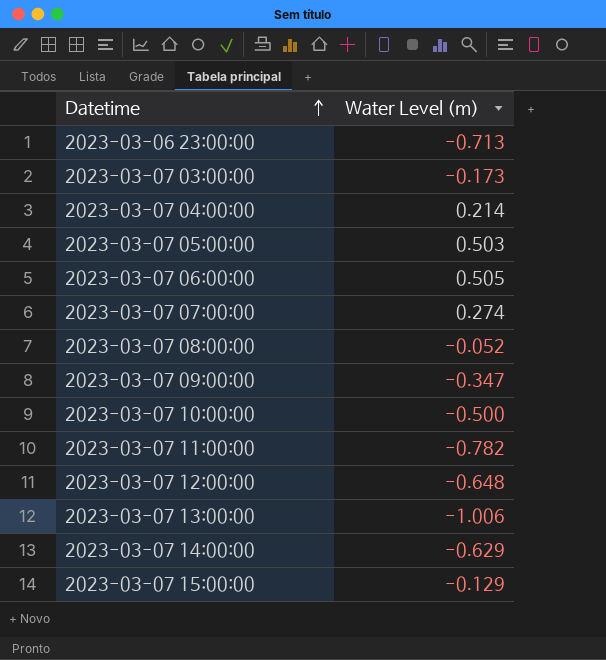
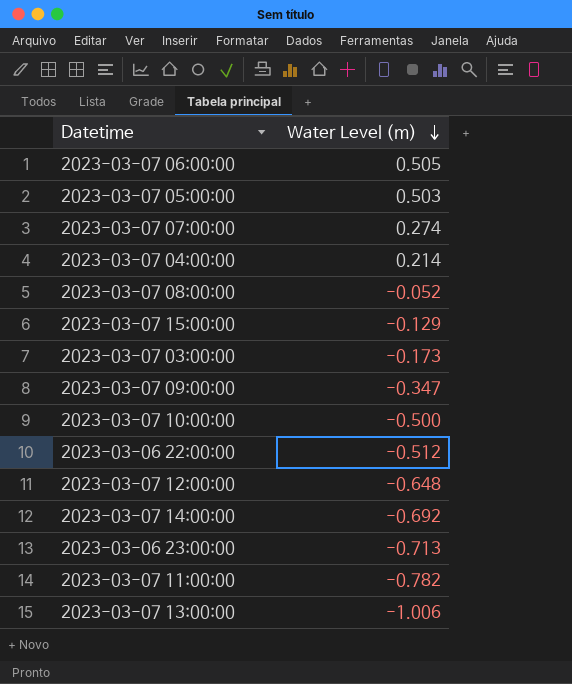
row order: Datetime ascending -> Water Level (m) descending
row 2023-03-06 22:00:00: none -> -0.512
2023-03-07 14:00:00 | Water Level (m): -0.629 -> -0.692

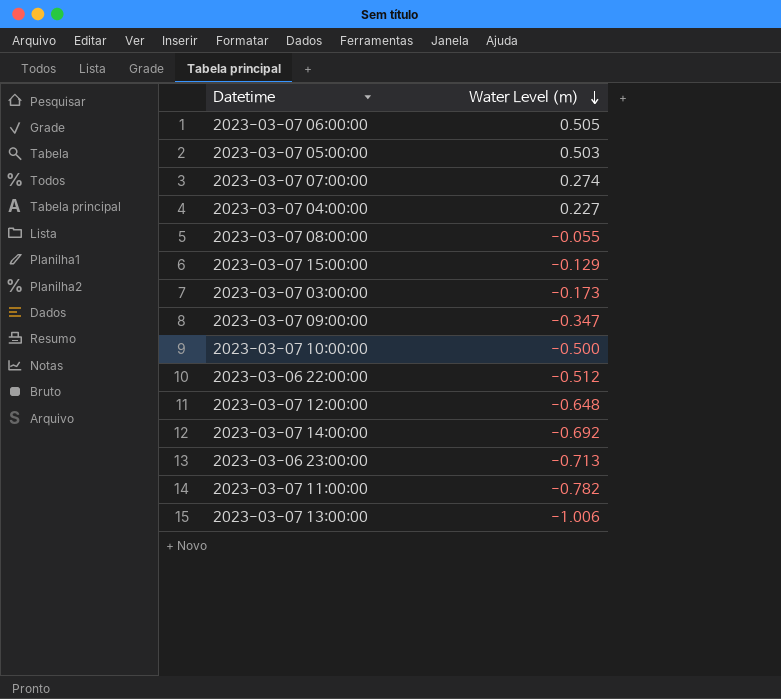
2023-03-07 04:00:00 | Water Level (m): 0.214 -> 0.227
2023-03-07 08:00:00 | Water Level (m): -0.052 -> -0.055

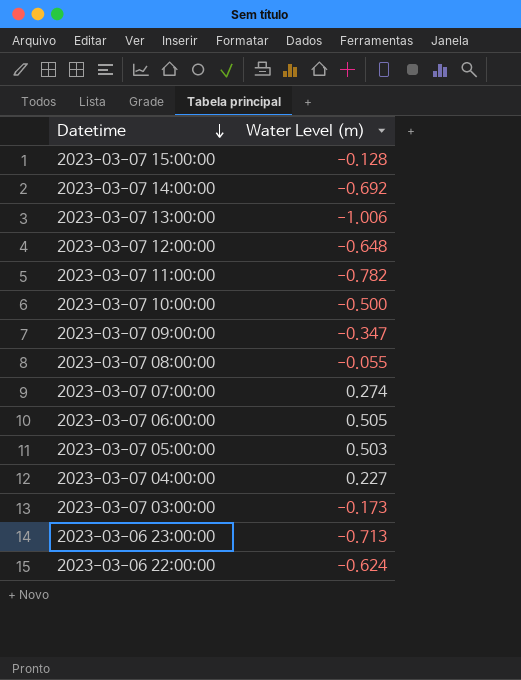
row order: Water Level (m) descending -> Datetime descending
2023-03-07 15:00:00 | Water Level (m): -0.129 -> -0.128
2023-03-06 22:00:00 | Water Level (m): -0.512 -> -0.624

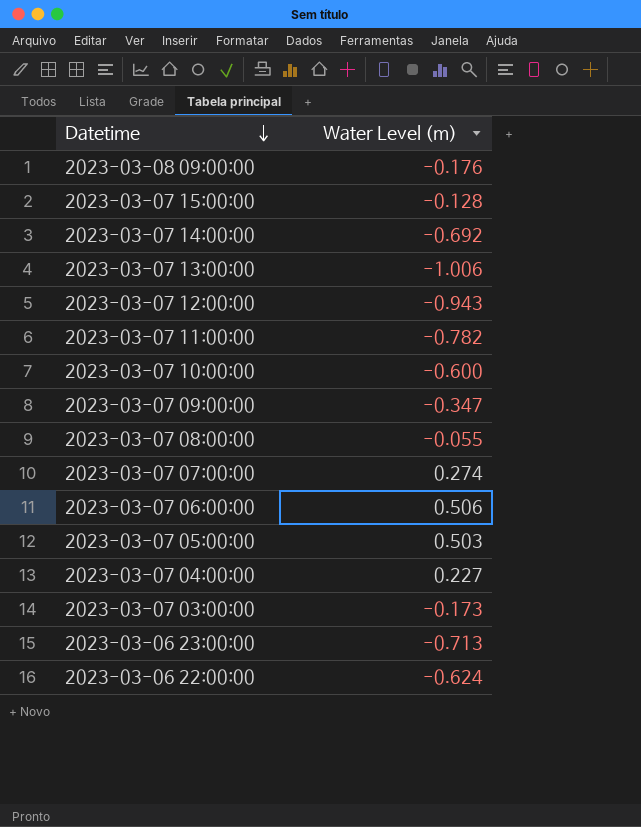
row 2023-03-08 09:00:00: none -> -0.176
2023-03-07 12:00:00 | Water Level (m): -0.648 -> -0.943
2023-03-07 10:00:00 | Water Level (m): -0.500 -> -0.600
2023-03-07 06:00:00 | Water Level (m): 0.505 -> 0.506

